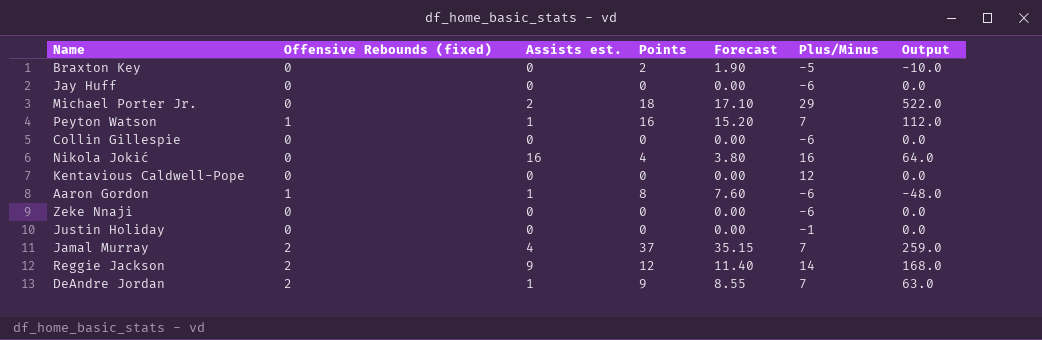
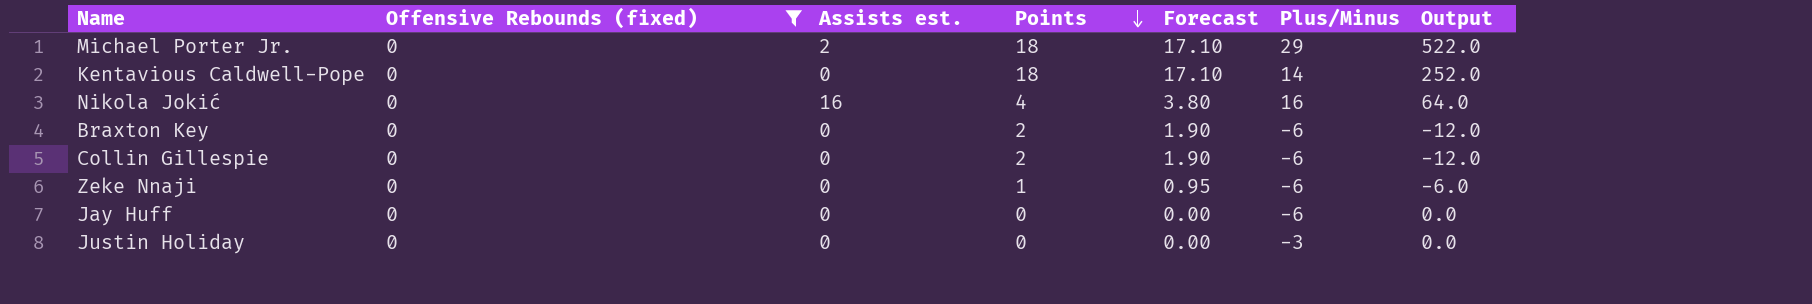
filter: none -> Offensive Rebounds (fixed) = 0
row order: none -> Points descending
Kentavious Caldwell-Pope | Points: 0 -> 18
Kentavious Caldwell-Pope | Forecast: 0.00 -> 17.10
Kentavious Caldwell-Pope | Plus/Minus: 12 -> 14
Kentavious Caldwell-Pope | Output: 0.0 -> 252.0
Braxton Key | Plus/Minus: -5 -> -6
Braxton Key | Output: -10.0 -> -12.0
Collin Gillespie | Points: 0 -> 2
Collin Gillespie | Forecast: 0.00 -> 1.90
Collin Gillespie | Output: 0.0 -> -12.0
Zeke Nnaji | Points: 0 -> 1
Zeke Nnaji | Forecast: 0.00 -> 0.95
Zeke Nnaji | Output: 0.0 -> -6.0
Justin Holiday | Plus/Minus: -1 -> -3

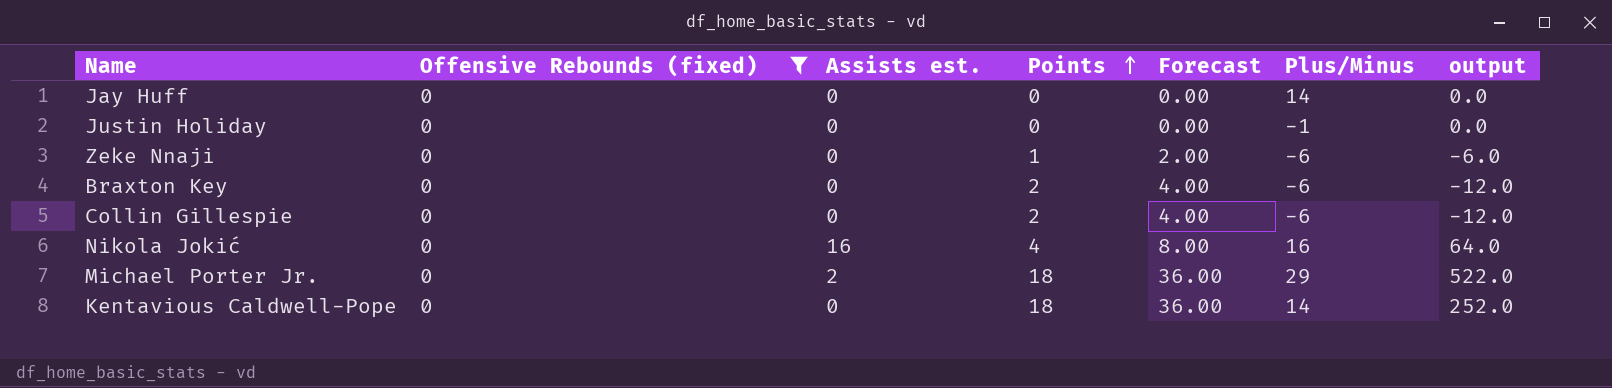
row order: Points descending -> Points ascending
column Forecast | formula: [Points] * 0.95 -> [Points] * 2
column name: Output -> output
Jay Huff | Plus/Minus: -6 -> 14
Justin Holiday | Plus/Minus: -3 -> -1

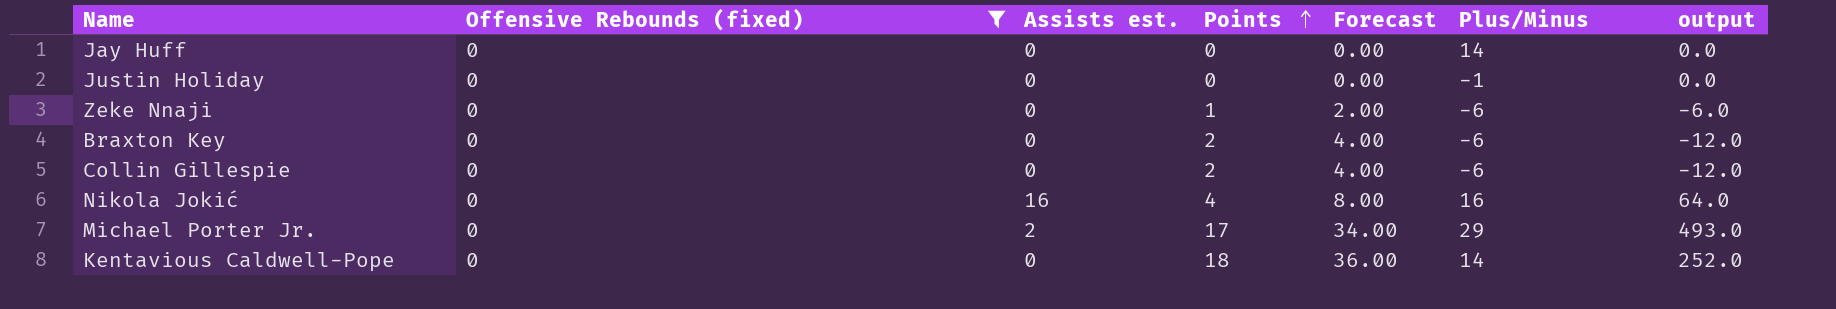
Michael Porter Jr. | Points: 18 -> 17
Michael Porter Jr. | Forecast: 36.00 -> 34.00
Michael Porter Jr. | output: 522.0 -> 493.0

